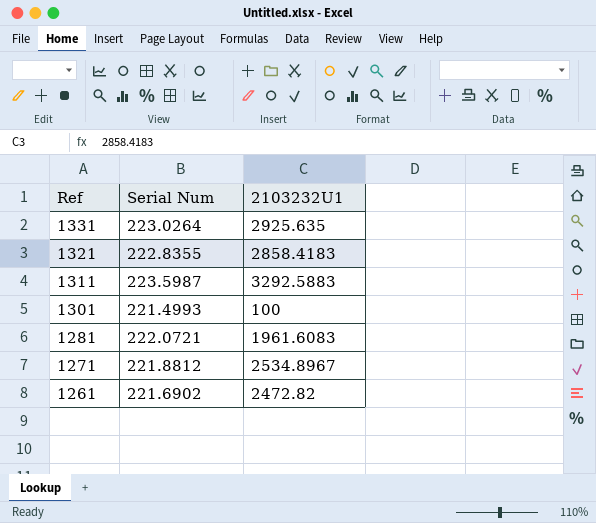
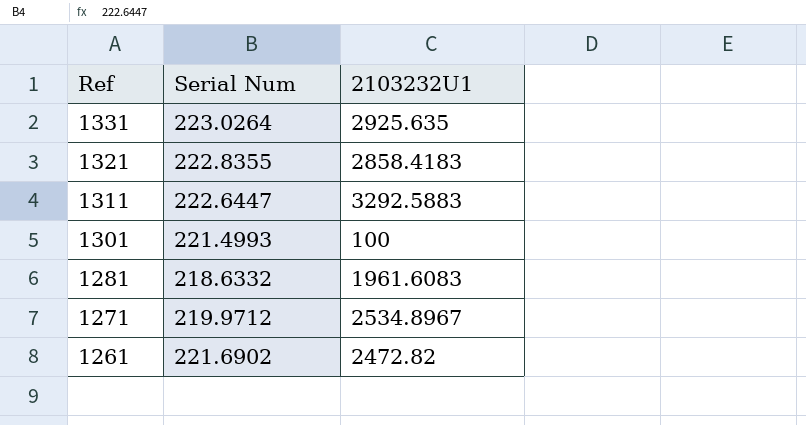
1311 | Serial Num: 223.5987 -> 222.6447
1281 | Serial Num: 222.0721 -> 218.6332
1271 | Serial Num: 221.8812 -> 219.9712

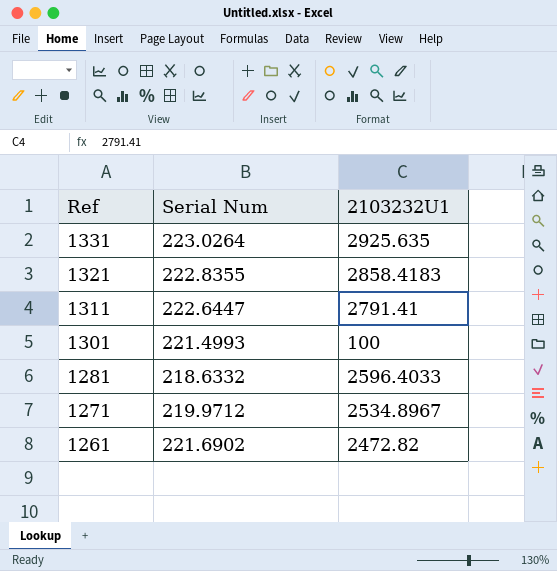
1311 | 2103232U1: 3292.5883 -> 2791.41
1281 | 2103232U1: 1961.6083 -> 2596.4033

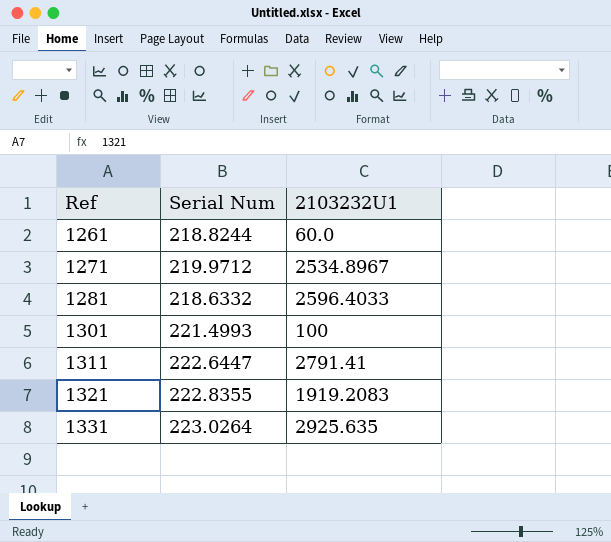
row order: Ref descending -> Ref ascending
1261 | Serial Num: 221.6902 -> 218.8244
1261 | 2103232U1: 2472.82 -> 60.0
1321 | 2103232U1: 2858.4183 -> 1919.2083

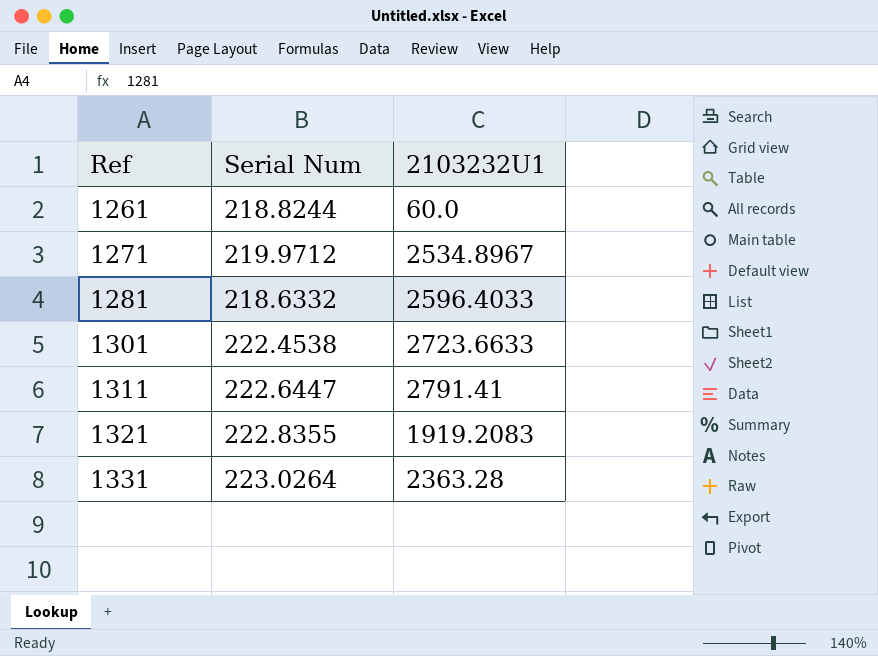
1301 | Serial Num: 221.4993 -> 222.4538
1301 | 2103232U1: 100 -> 2723.6633
1331 | 2103232U1: 2925.635 -> 2363.28

